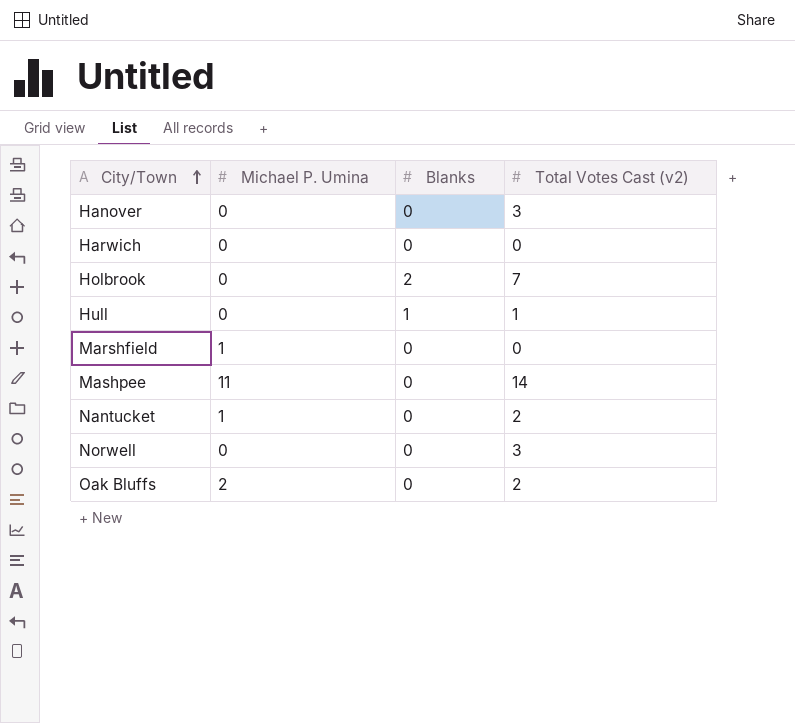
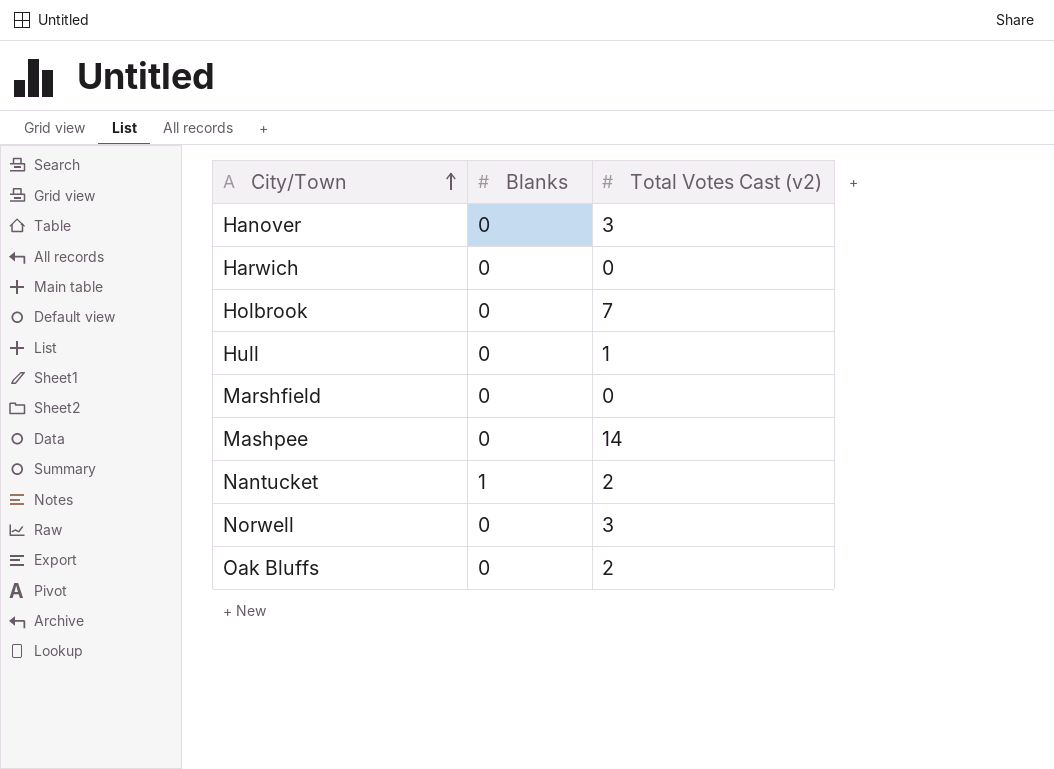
column Michael P. Umina | position: 2 -> none
Holbrook | Blanks: 2 -> 0
Hull | Blanks: 1 -> 0
Nantucket | Blanks: 0 -> 1

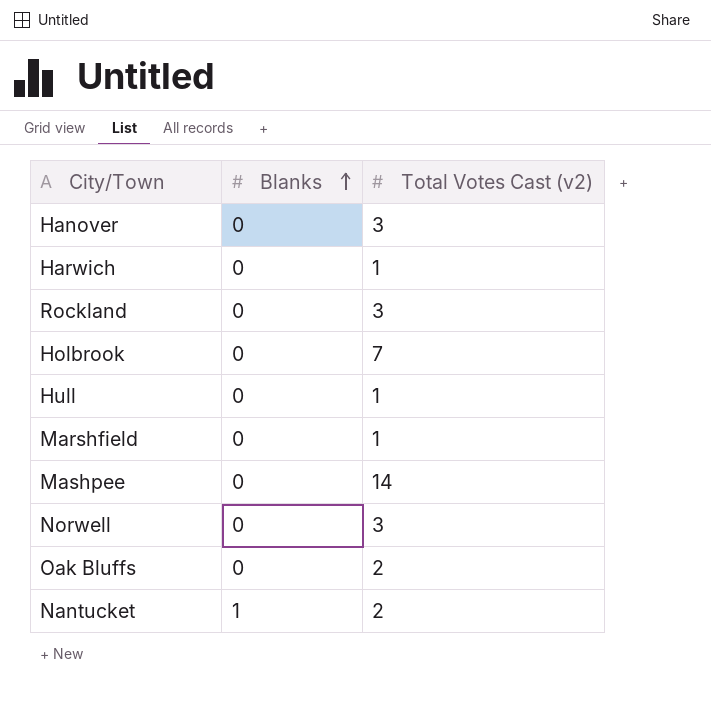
row order: City/Town ascending -> Blanks ascending
Harwich | Total Votes Cast (v2): 0 -> 1
row Rockland: none -> 0 | 3
Marshfield | Total Votes Cast (v2): 0 -> 1

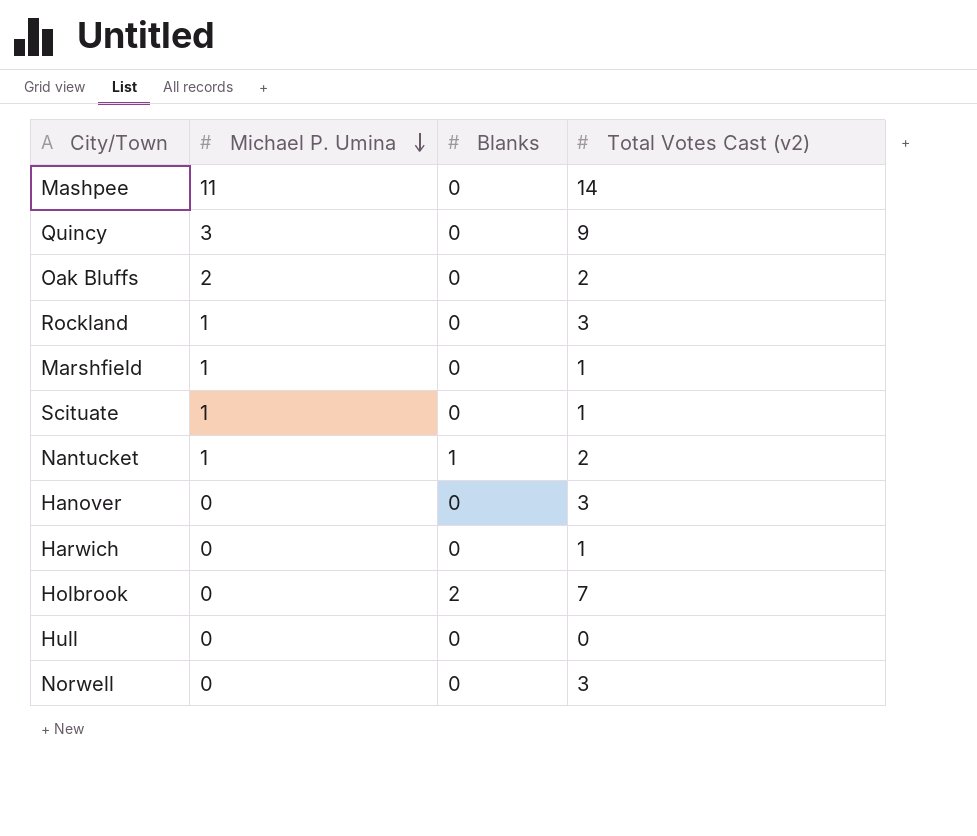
row order: Blanks ascending -> Michael P. Umina descending
column Michael P. Umina | position: none -> 2
row Quincy: none -> 3 | 0 | 9
row Scituate: none -> 1 | 0 | 1
Holbrook | Blanks: 0 -> 2
Hull | Total Votes Cast (v2): 1 -> 0

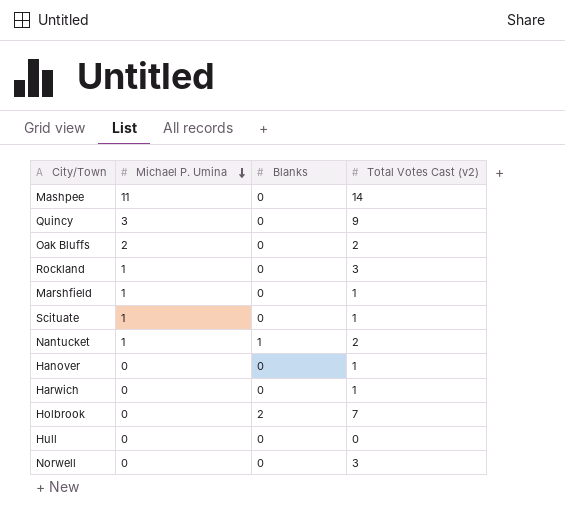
Hanover | Total Votes Cast (v2): 3 -> 1

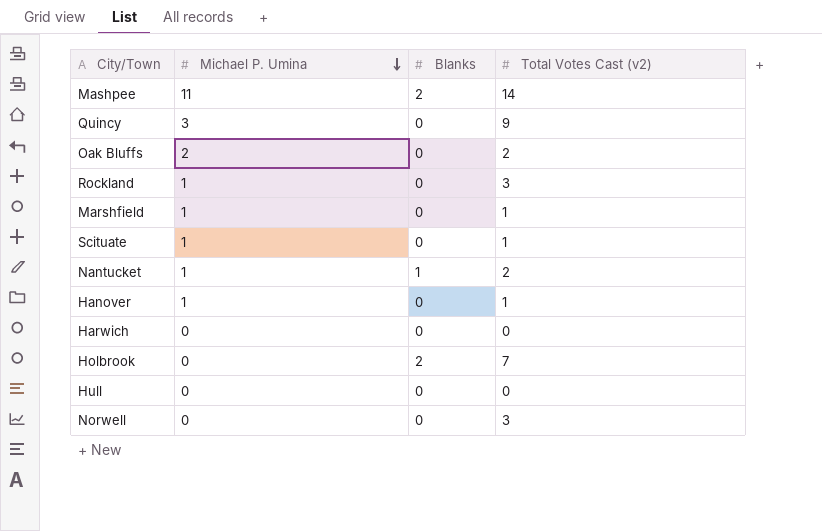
Mashpee | Blanks: 0 -> 2
Hanover | Michael P. Umina: 0 -> 1
Harwich | Total Votes Cast (v2): 1 -> 0

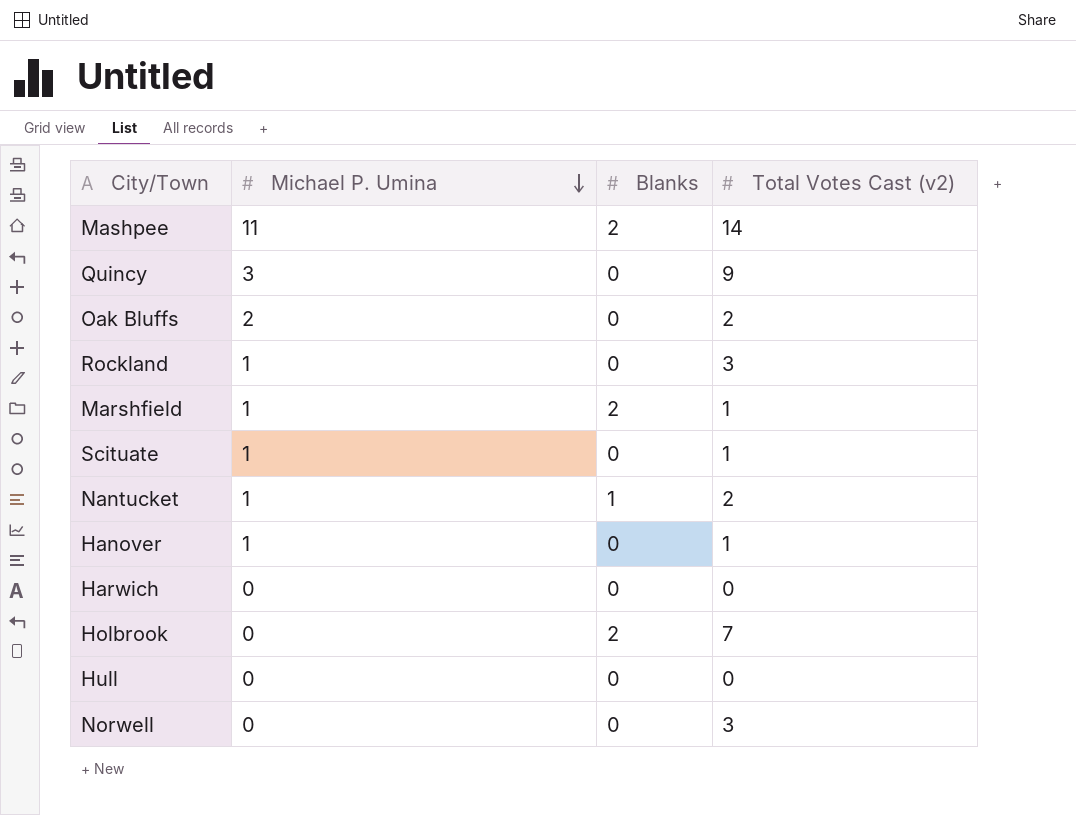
Marshfield | Blanks: 0 -> 2

